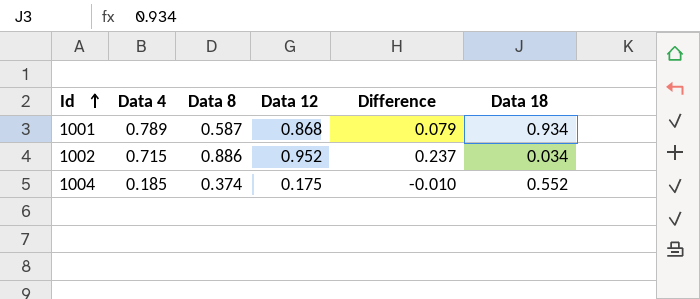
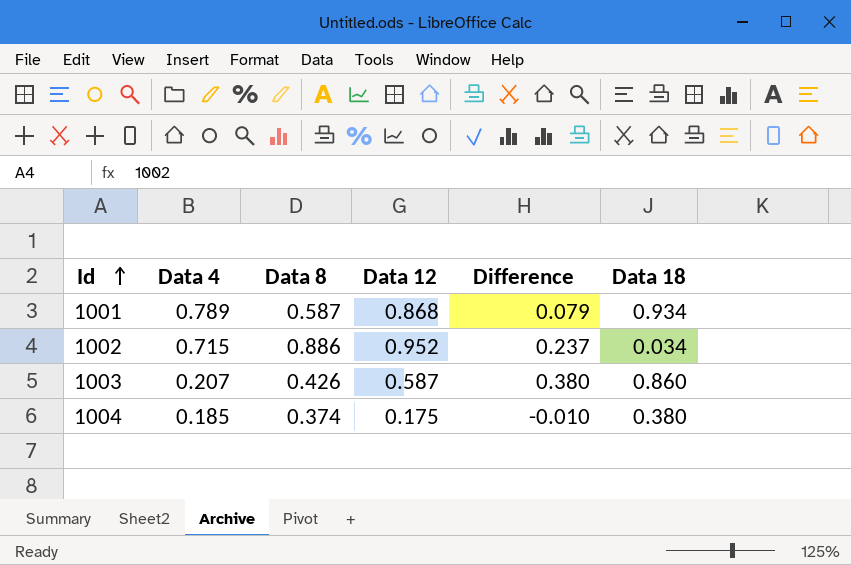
row 1003: none -> 0.207 | 0.426 | 0.587 | 0.380 | 0.860
1004 | Data 18: 0.552 -> 0.380

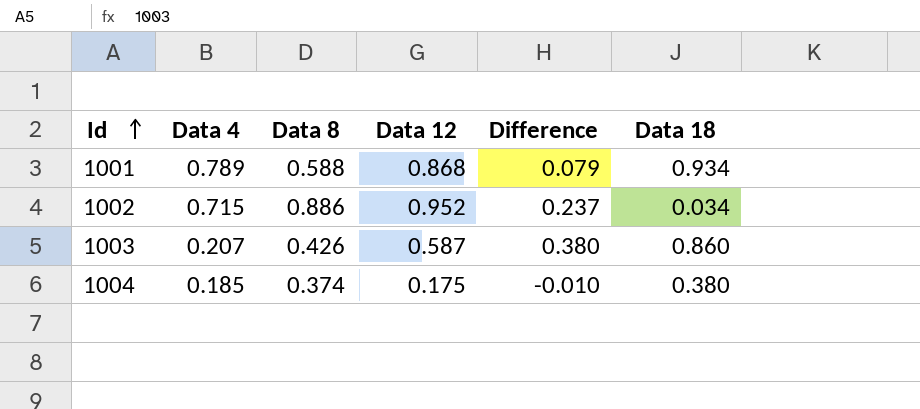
1001 | Data 8: 0.587 -> 0.588

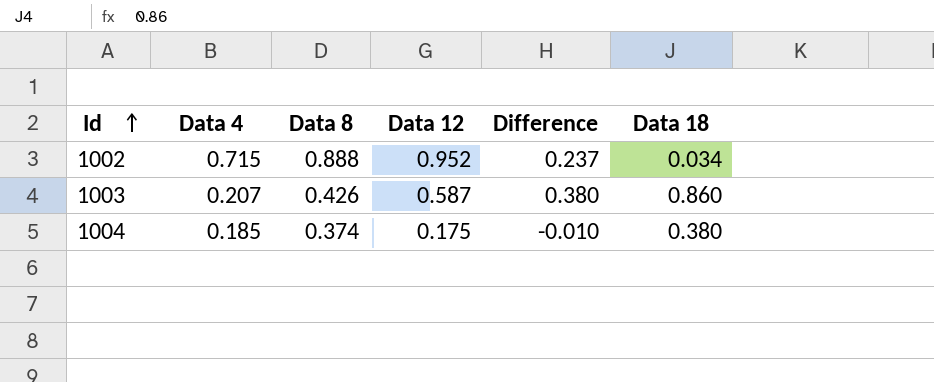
row 1001: 0.789 | 0.588 | 0.868 | 0.079 | 0.934 -> none
1002 | Data 8: 0.886 -> 0.888

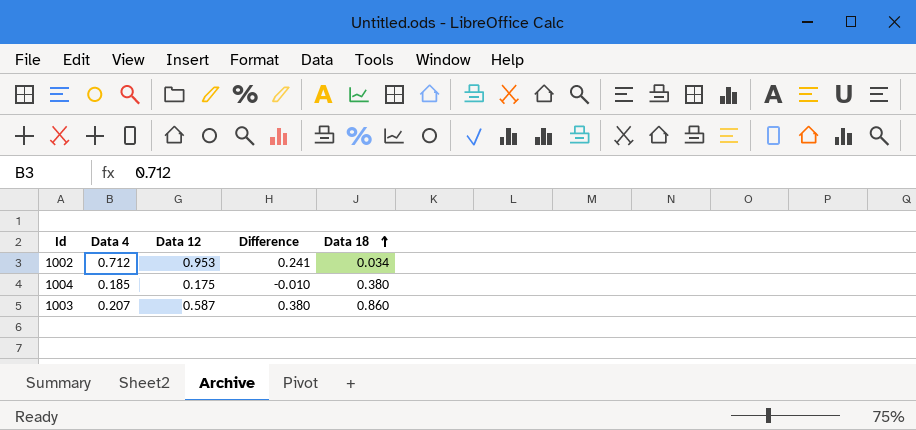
row order: Id ascending -> Data 18 ascending
column Data 8 | position: 3 -> none
1002 | Data 4: 0.715 -> 0.712
1002 | Data 12: 0.952 -> 0.953
1002 | Difference: 0.237 -> 0.241

